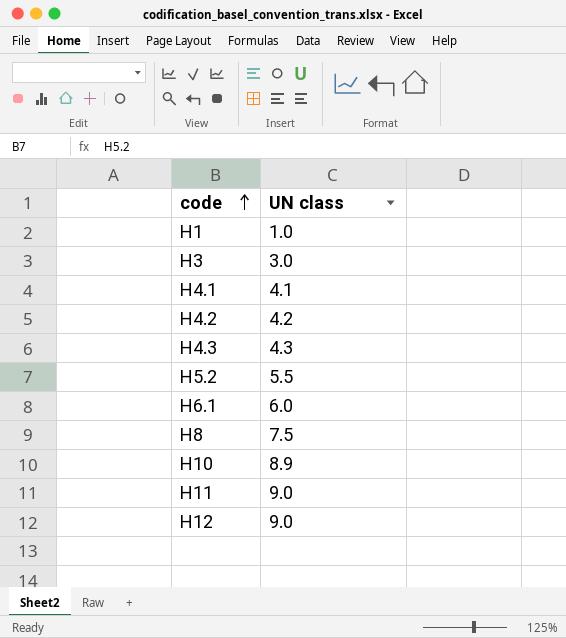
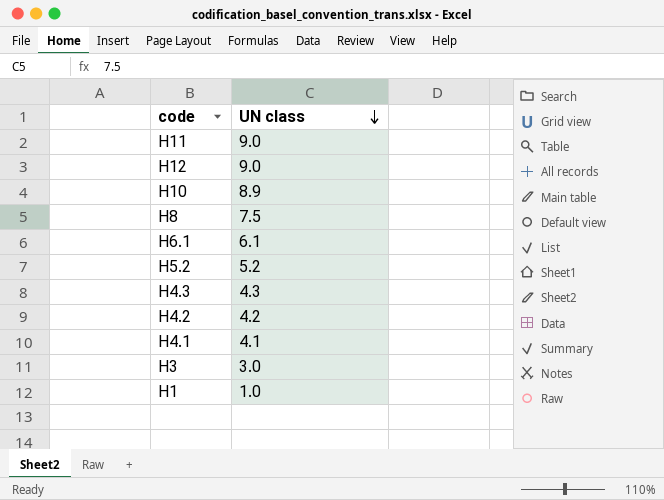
row order: code ascending -> UN class descending
H6.1 | UN class: 6.0 -> 6.1
H5.2 | UN class: 5.5 -> 5.2

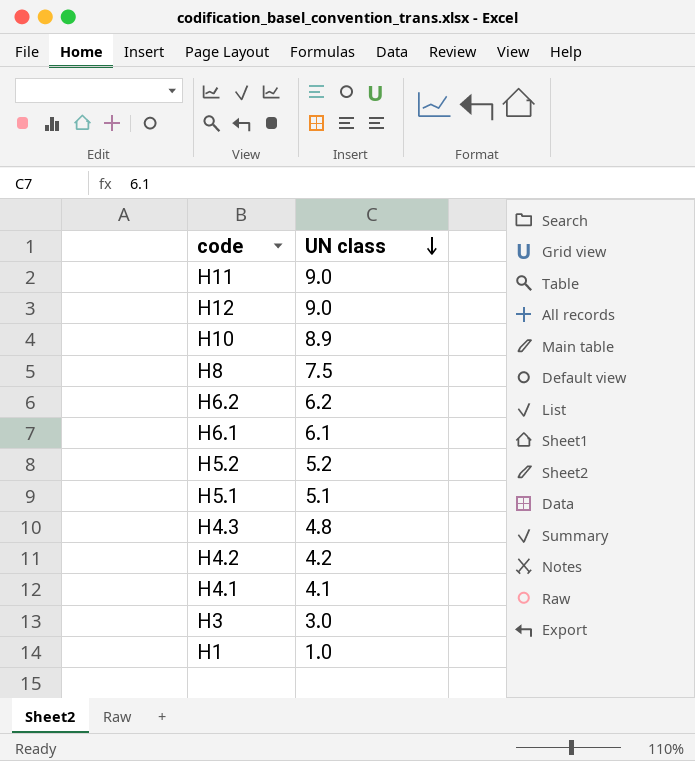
row H6.2: none -> 6.2
row H5.1: none -> 5.1
H4.3 | UN class: 4.3 -> 4.8

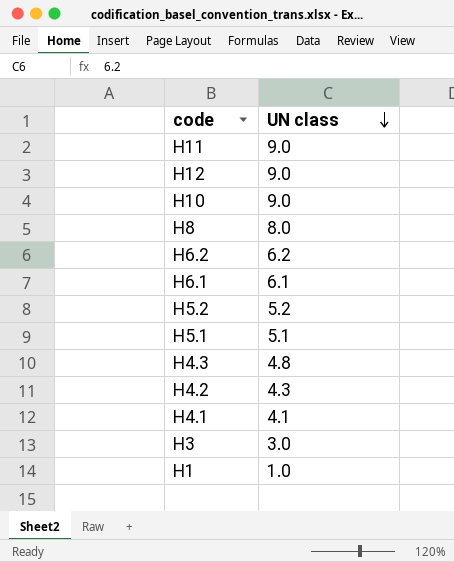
H10 | UN class: 8.9 -> 9.0
H8 | UN class: 7.5 -> 8.0
H4.2 | UN class: 4.2 -> 4.3

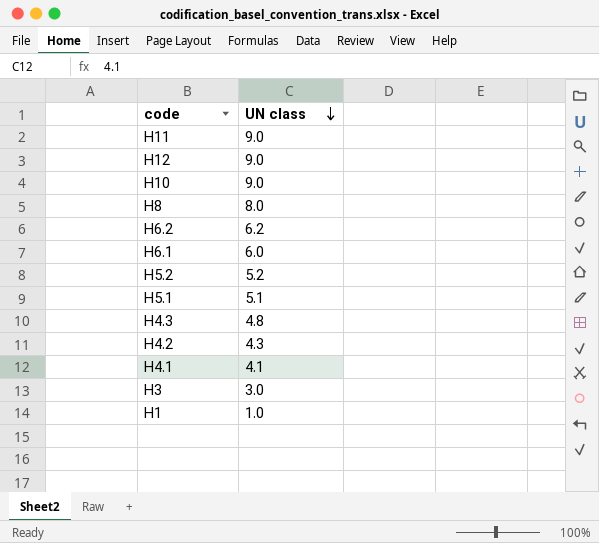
H6.1 | UN class: 6.1 -> 6.0

